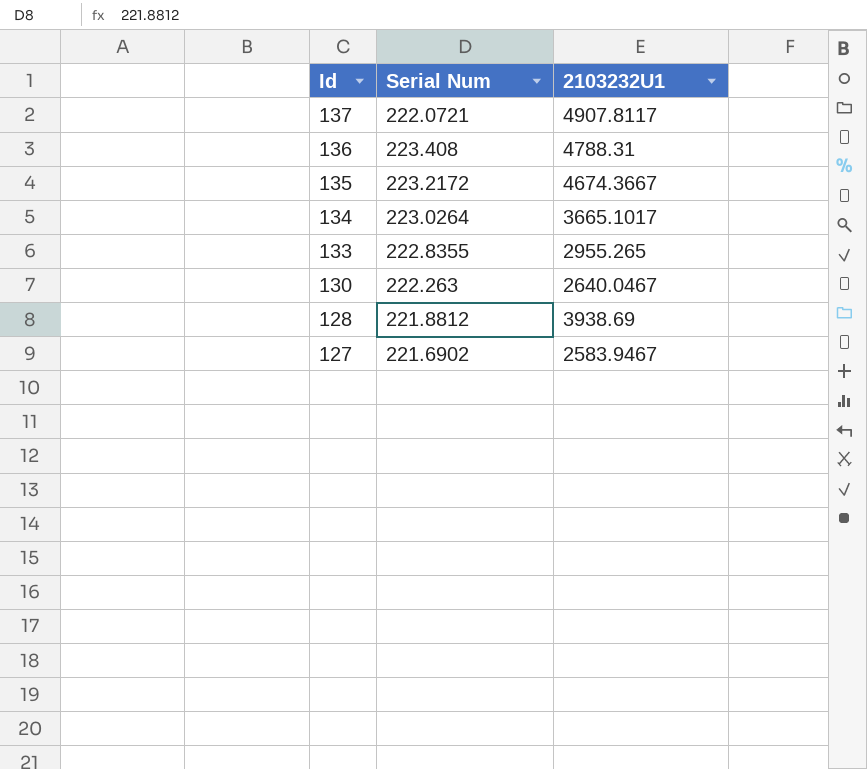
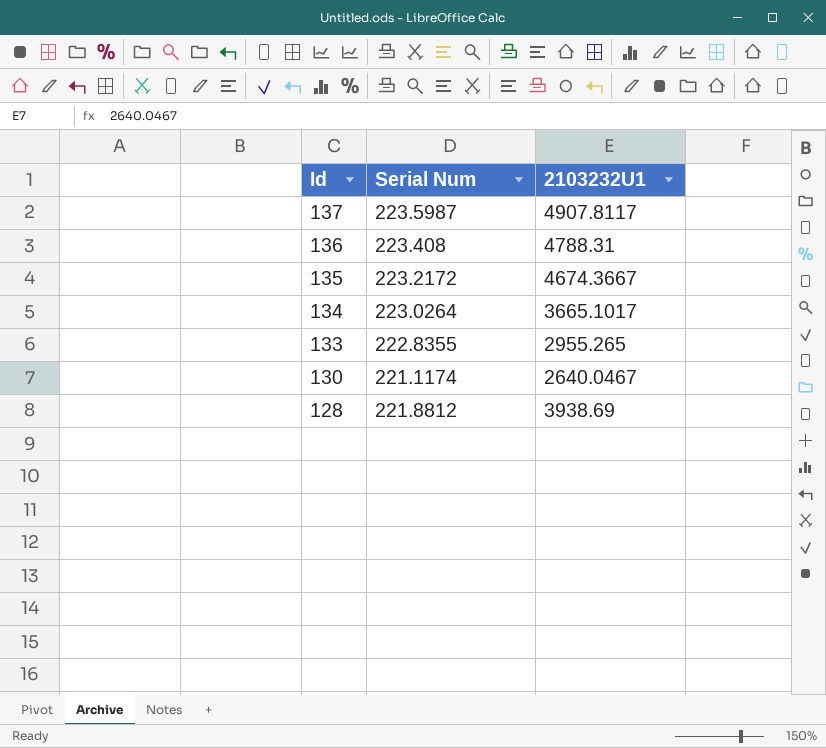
row 127: 221.6902 | 2583.9467 -> none
137 | Serial Num: 222.0721 -> 223.5987
130 | Serial Num: 222.263 -> 221.1174

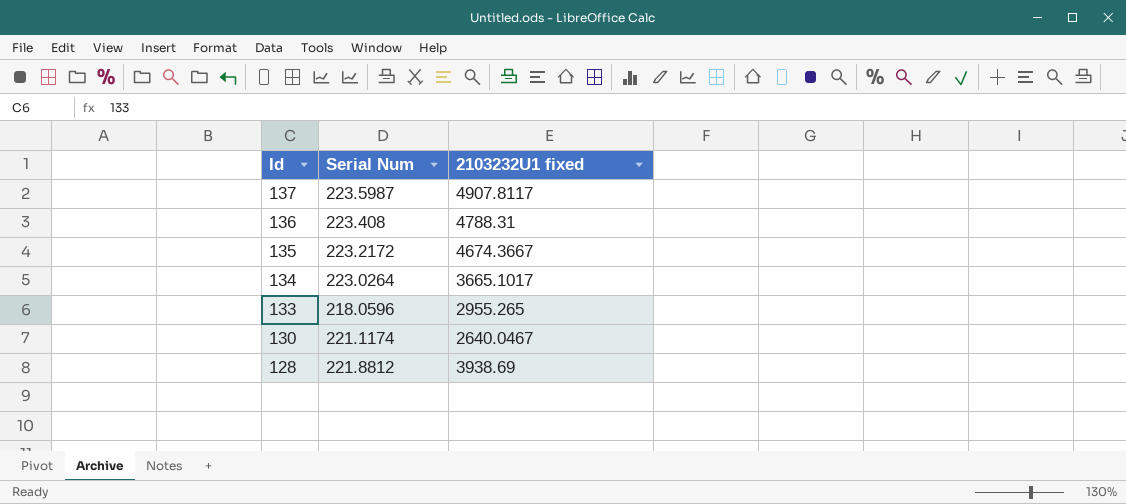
column name: 2103232U1 -> 2103232U1 fixed
133 | Serial Num: 222.8355 -> 218.0596

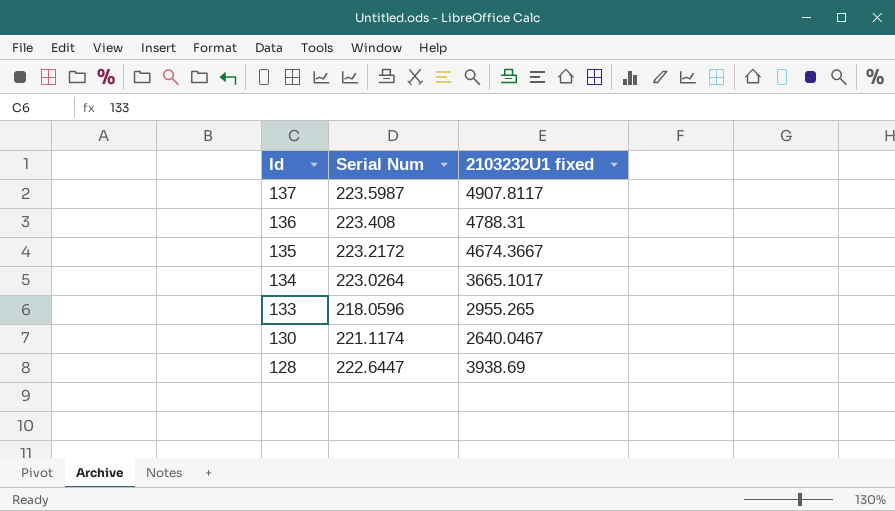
128 | Serial Num: 221.8812 -> 222.6447

